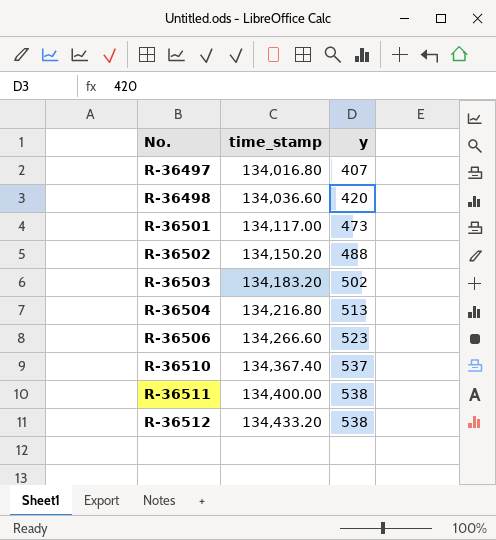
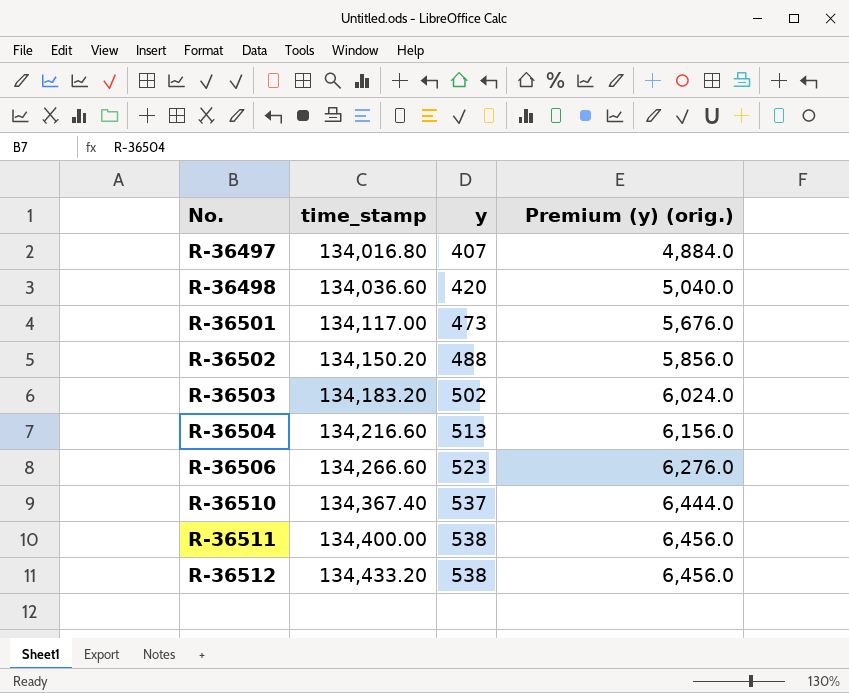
column Premium (y) (orig.) | formula: none -> [y] * 12
R-36504 | time_stamp: 134,216.80 -> 134,216.60

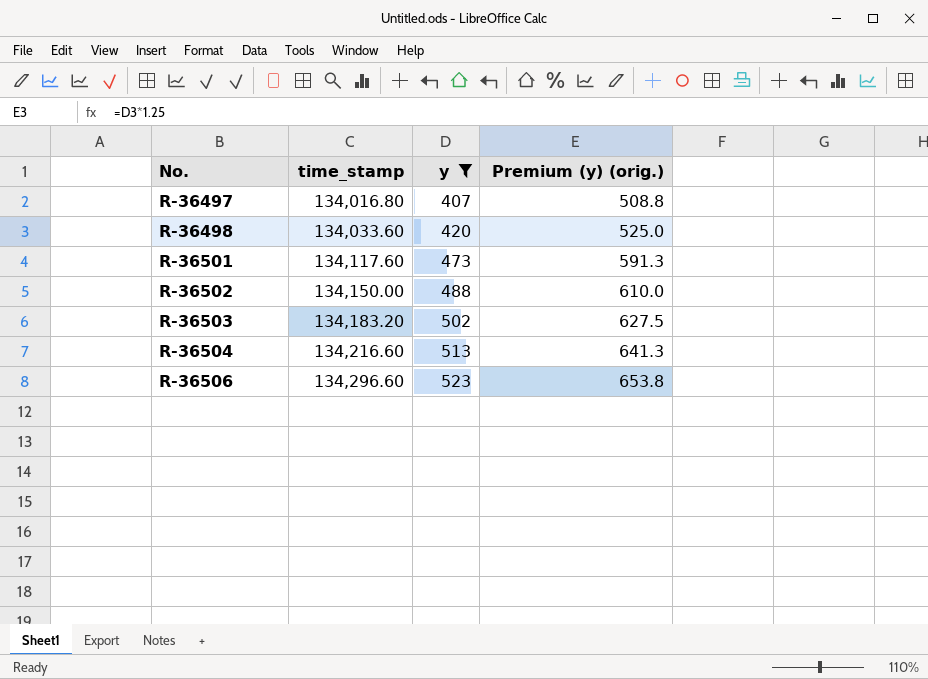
filter: none -> y <= 523
column Premium (y) (orig.) | formula: [y] * 12 -> [y] * 1.25
R-36498 | time_stamp: 134,036.60 -> 134,033.60
R-36501 | time_stamp: 134,117.00 -> 134,117.60
R-36502 | time_stamp: 134,150.20 -> 134,150.00
R-36506 | time_stamp: 134,266.60 -> 134,296.60

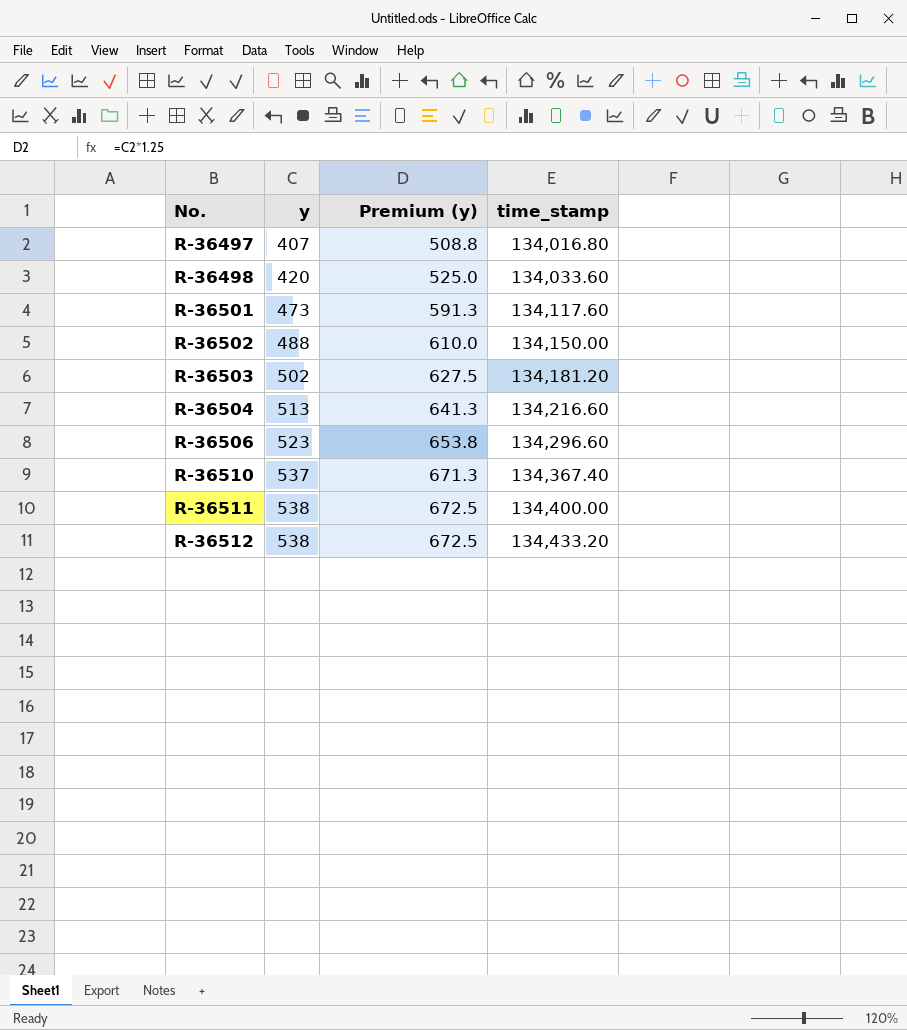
filter: y <= 523 -> none
column name: Premium (y) (orig.) -> Premium (y)
column time_stamp | position: 2 -> 4
R-36503 | time_stamp: 134,183.20 -> 134,181.20

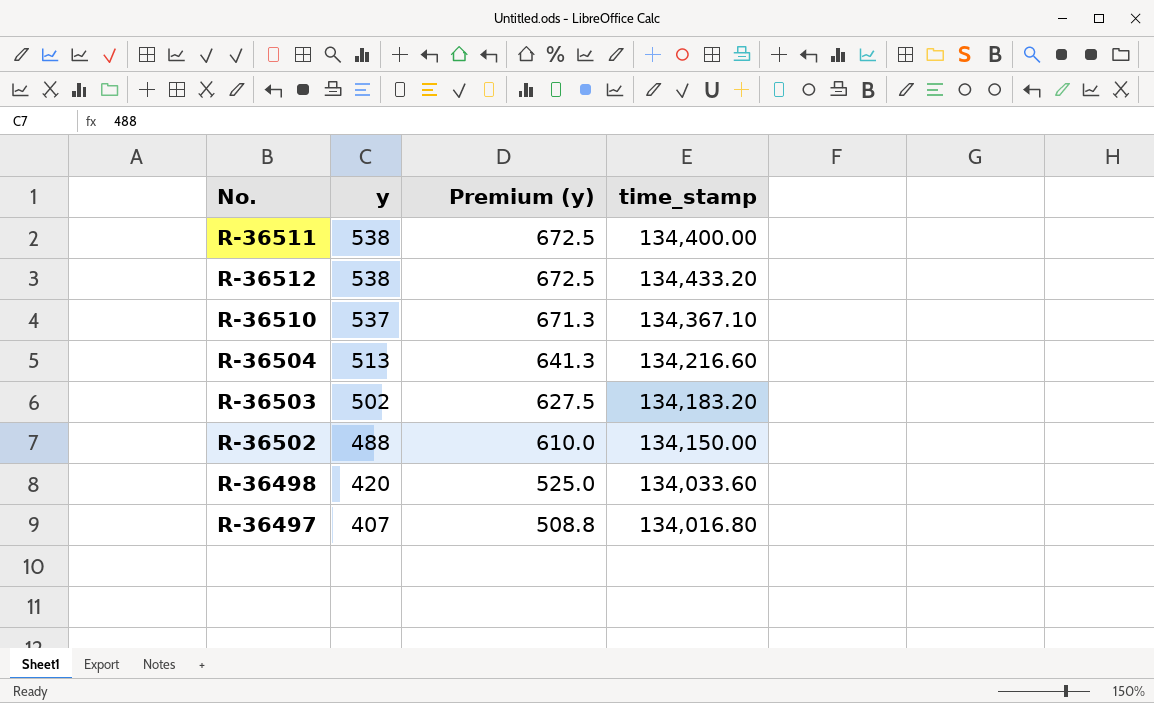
row order: No. ascending -> y descending
row R-36501: 473 | 591.3 | 134,117.60 -> none
row R-36506: 523 | 653.8 | 134,296.60 -> none
R-36510 | time_stamp: 134,367.40 -> 134,367.10
R-36503 | time_stamp: 134,181.20 -> 134,183.20

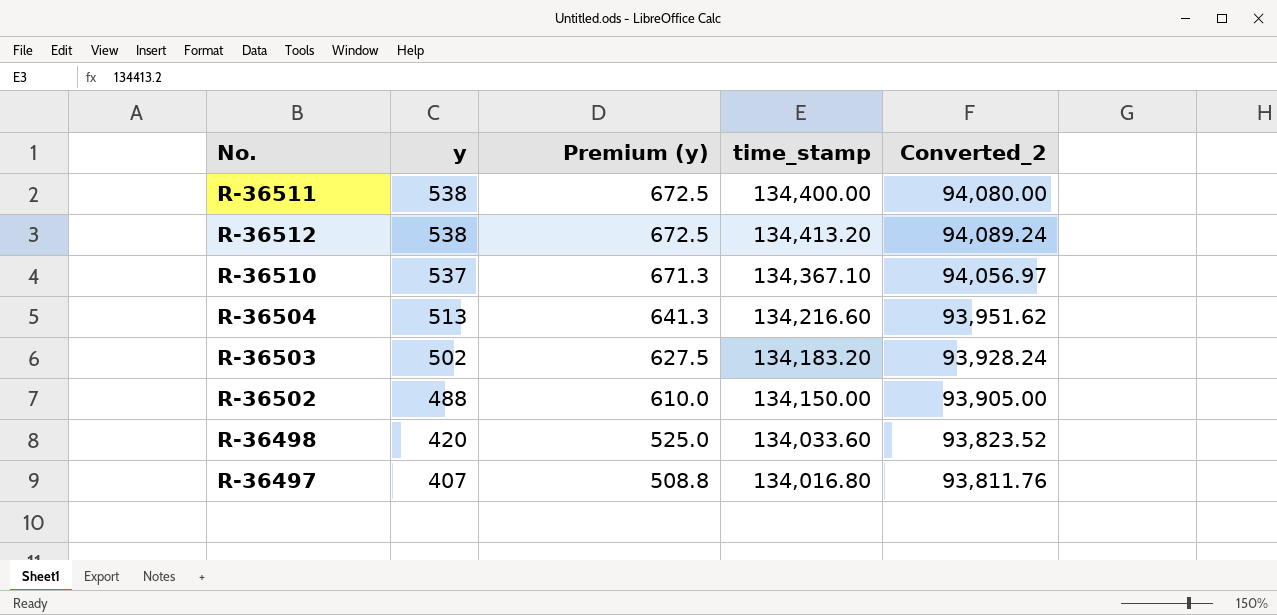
column Converted_2 | formula: none -> [time_stamp] * 0.7
R-36512 | time_stamp: 134,433.20 -> 134,413.20

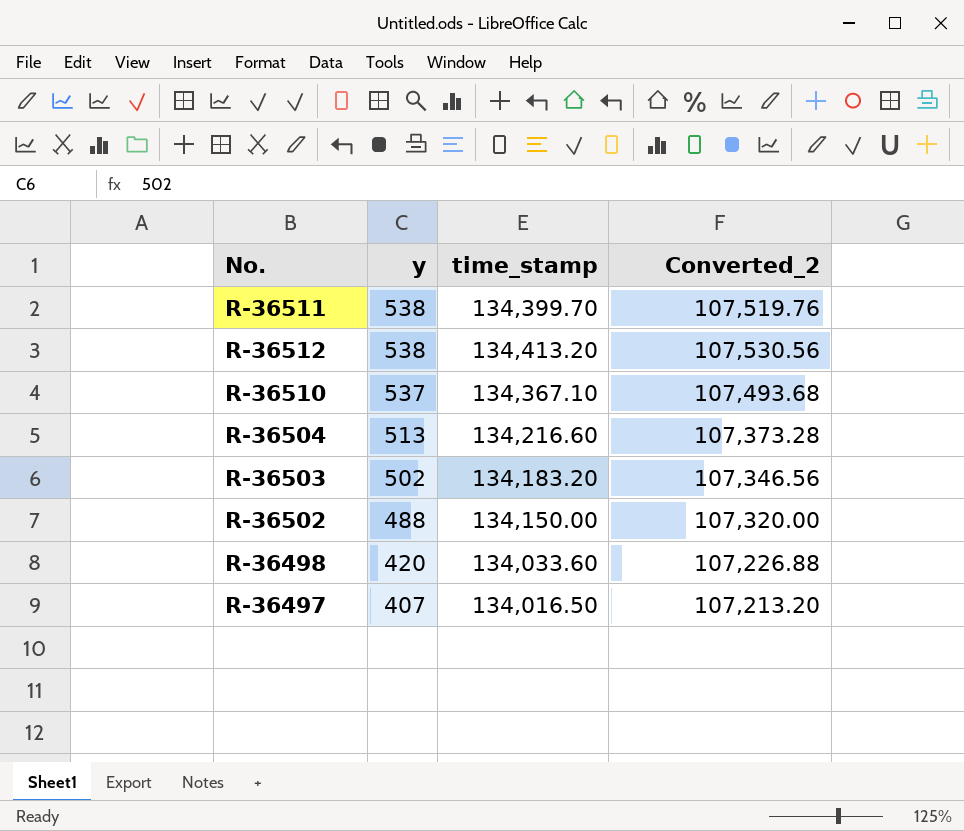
column Premium (y) | formula: [y] * 1.25 -> none
column Converted_2 | formula: [time_stamp] * 0.7 -> [time_stamp] * 0.8
R-36511 | time_stamp: 134,400.00 -> 134,399.70
R-36497 | time_stamp: 134,016.80 -> 134,016.50

